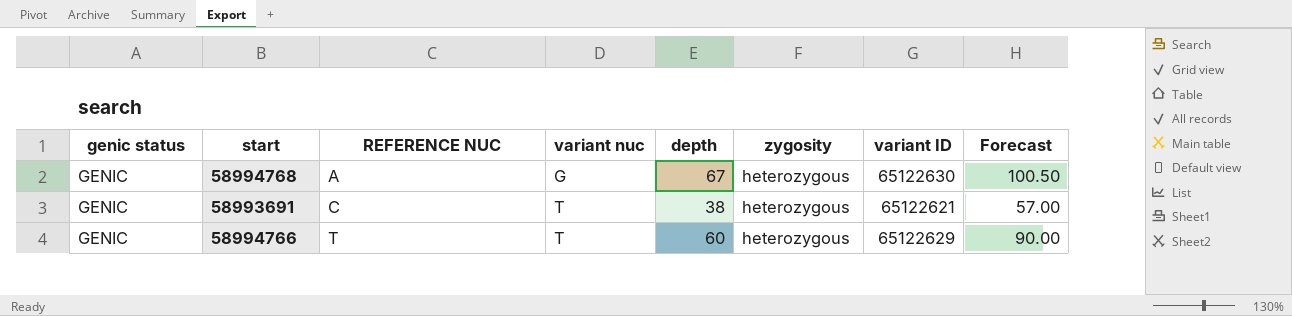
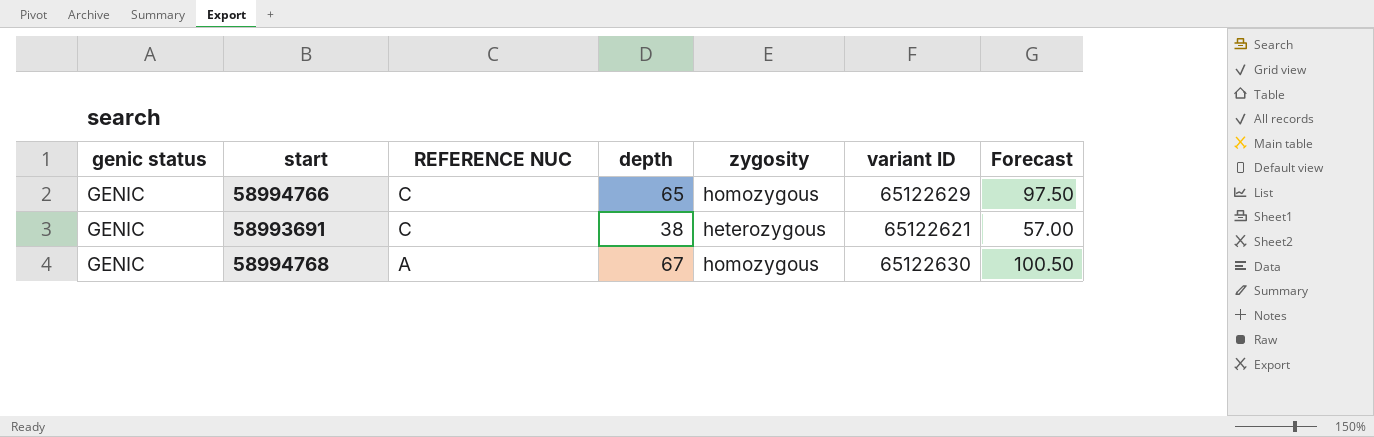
row order: REFERENCE NUC ascending -> REFERENCE NUC descending
column variant nuc | position: 4 -> none
58994766 | REFERENCE NUC: T -> C
58994766 | depth: 60 -> 65
58994766 | zygosity: heterozygous -> homozygous
58994766 | Forecast: 90.00 -> 97.50
58994768 | zygosity: heterozygous -> homozygous

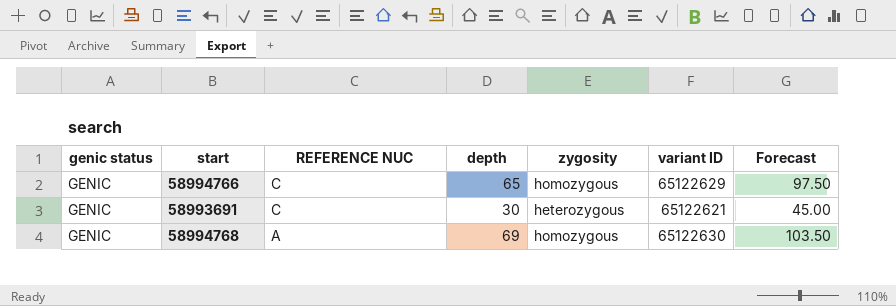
58993691 | depth: 38 -> 30
58993691 | Forecast: 57.00 -> 45.00
58994768 | depth: 67 -> 69
58994768 | Forecast: 100.50 -> 103.50

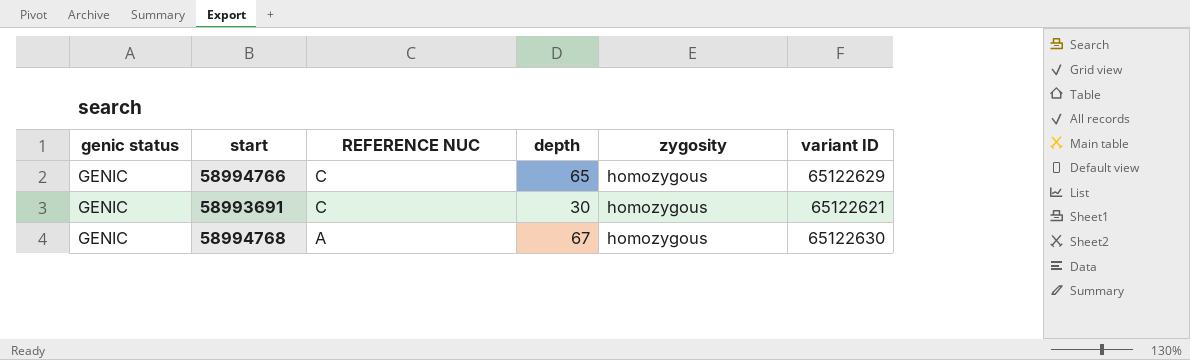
column Forecast | formula: [depth] * 1.5 -> none
58993691 | zygosity: heterozygous -> homozygous
58994768 | depth: 69 -> 67

